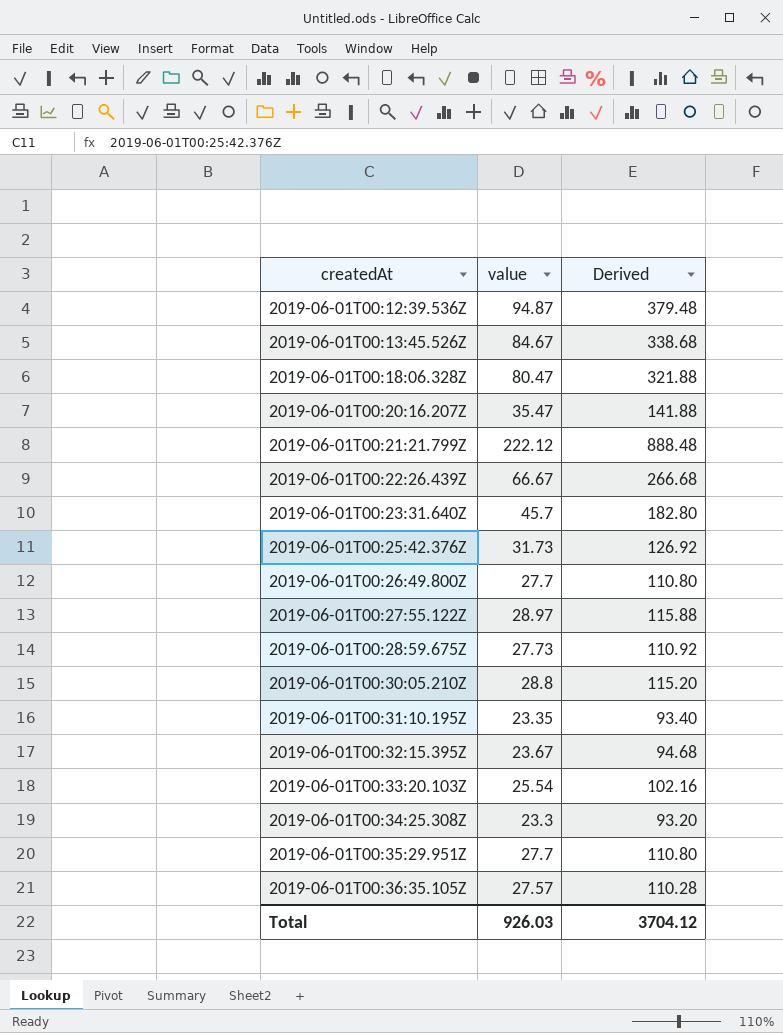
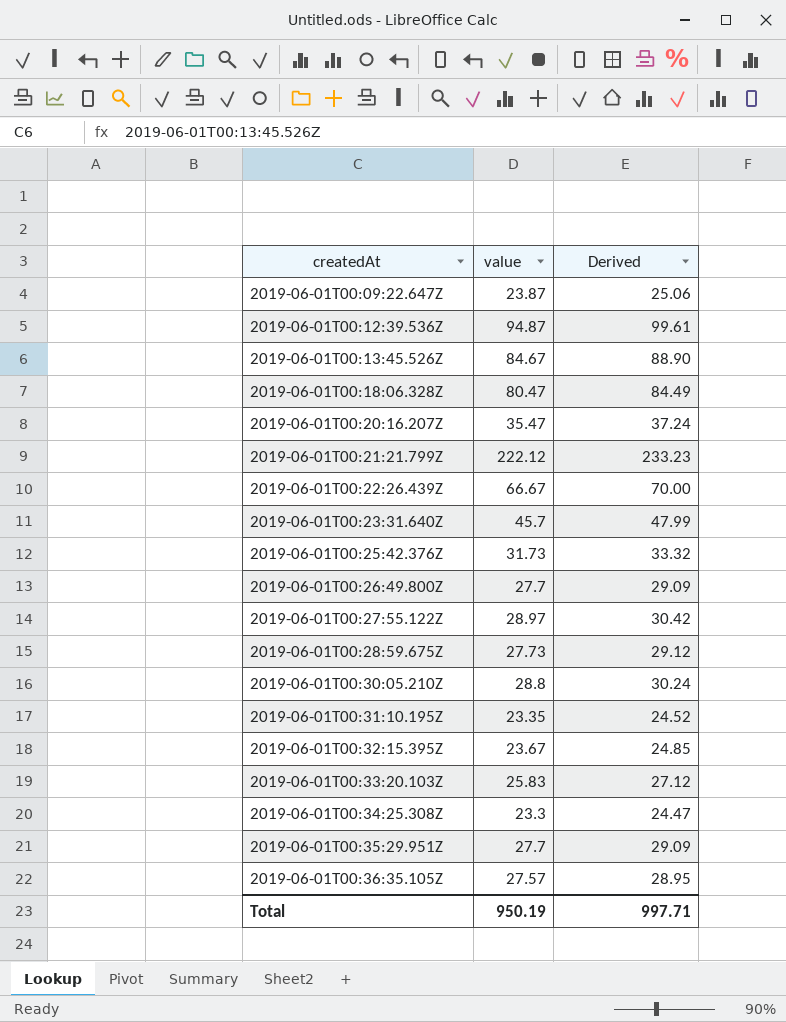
column Derived | formula: [value] * 4 -> [value] * 1.05
row 2019-06-01T00:09:22.647Z: none -> 23.87 | 25.06
2019-06-01T00:33:20.103Z | value: 25.54 -> 25.83
Total | value: 926.03 -> 950.19
Total | Derived: 3704.12 -> 997.71

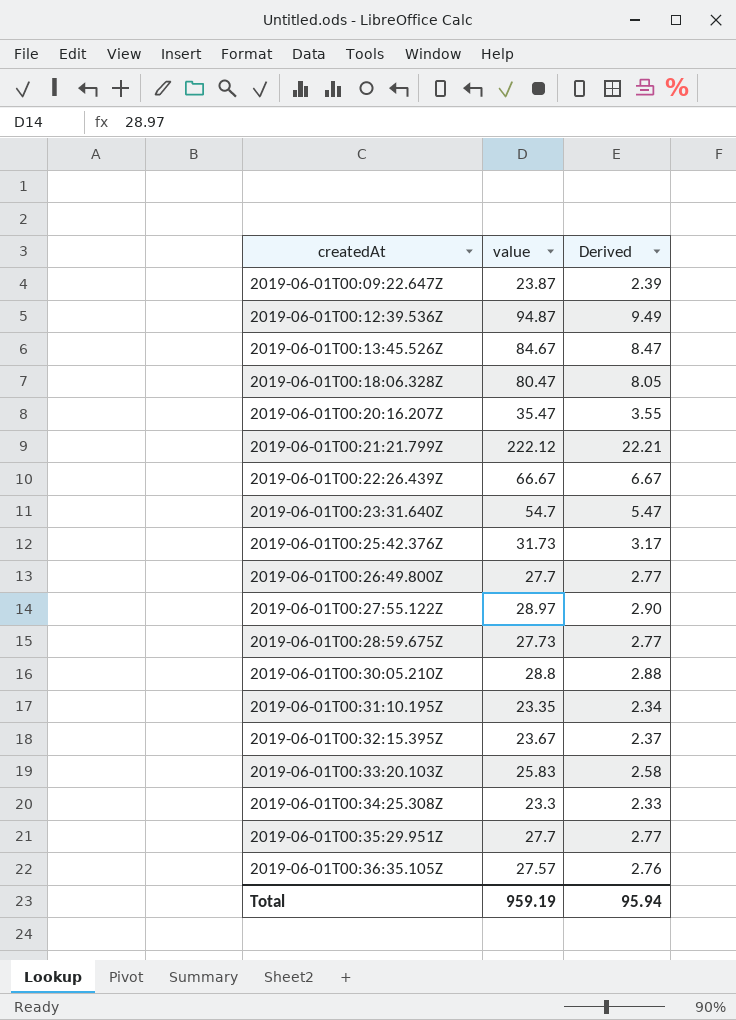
column Derived | formula: [value] * 1.05 -> [value] * 0.1
2019-06-01T00:23:31.640Z | value: 45.7 -> 54.7
Total | value: 950.19 -> 959.19
Total | Derived: 997.71 -> 95.94

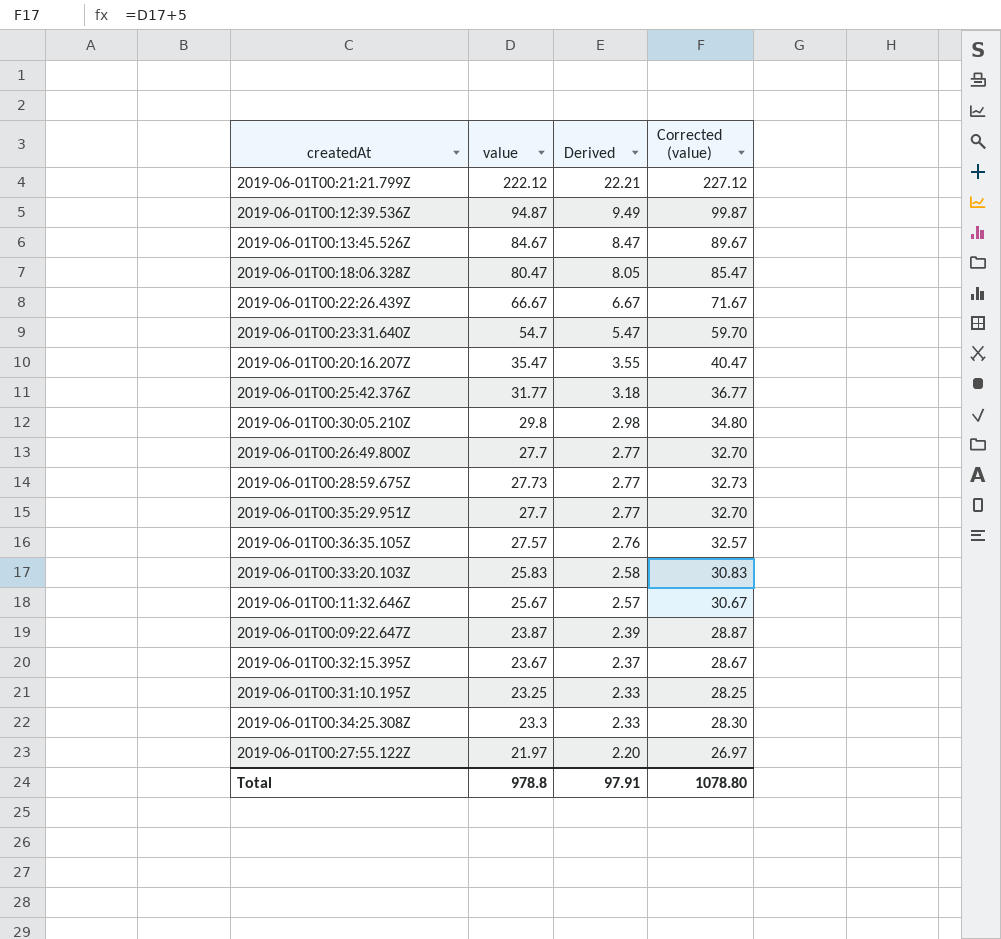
row order: createdAt ascending -> Derived descending
column Corrected (value) | formula: none -> [value] + 5
2019-06-01T00:25:42.376Z | value: 31.73 -> 31.77
2019-06-01T00:25:42.376Z | Derived: 3.17 -> 3.18
2019-06-01T00:30:05.210Z | value: 28.8 -> 29.8
2019-06-01T00:30:05.210Z | Derived: 2.88 -> 2.98
row 2019-06-01T00:11:32.646Z: none -> 25.67 | 2.57 | 30.67
2019-06-01T00:31:10.195Z | value: 23.35 -> 23.25
2019-06-01T00:31:10.195Z | Derived: 2.34 -> 2.33
2019-06-01T00:27:55.122Z | value: 28.97 -> 21.97
2019-06-01T00:27:55.122Z | Derived: 2.90 -> 2.20
Total | value: 959.19 -> 978.8
Total | Derived: 95.94 -> 97.91

